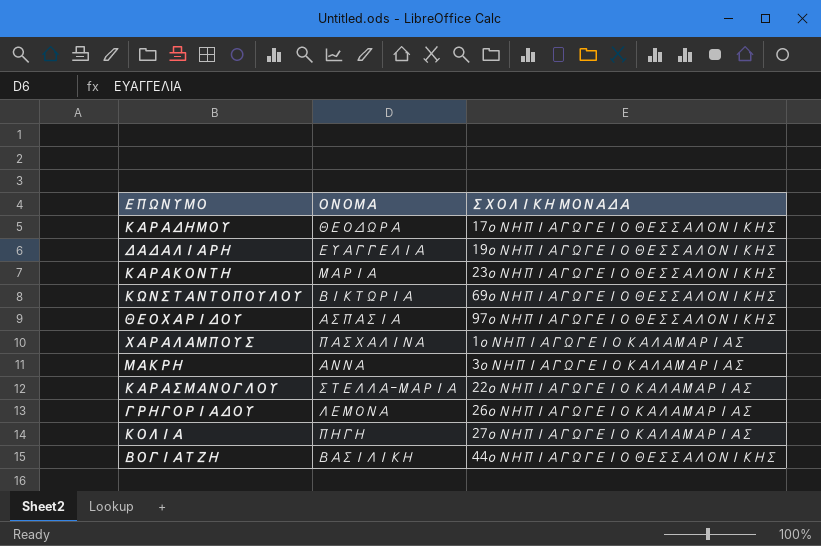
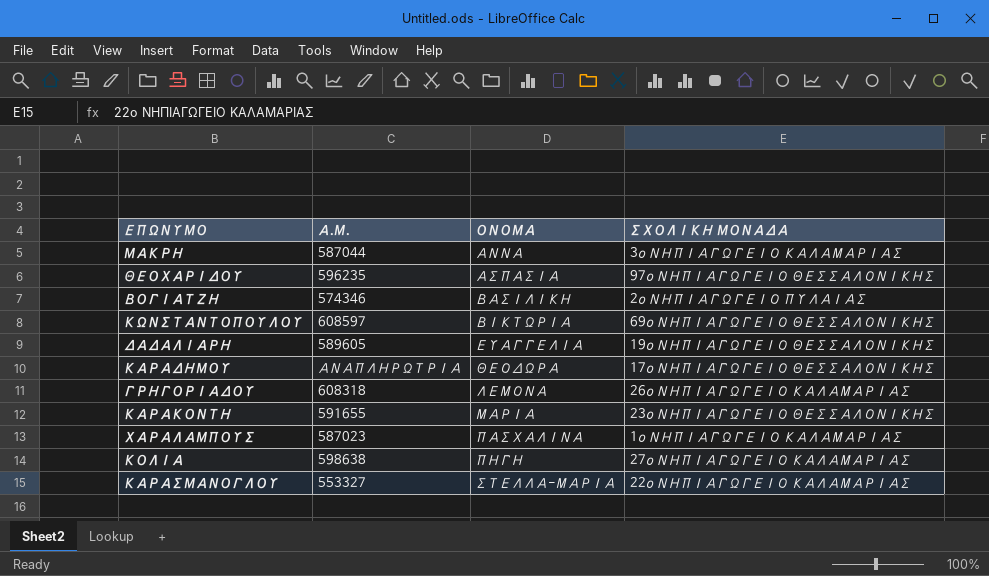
row order: none -> ΟΝΟΜΑ ascending
column Α.Μ. | position: none -> 2
ΒΟΓΙΑΤΖΗ | ΣΧΟΛΙΚΗ ΜΟΝΑΔΑ: 44ο ΝΗΠΙΑΓΩΓΕΙΟ ΘΕΣΣΑΛΟΝΙΚΗΣ -> 2ο ΝΗΠΙΑΓΩΓΕΙΟ ΠΥΛΑΙΑΣ

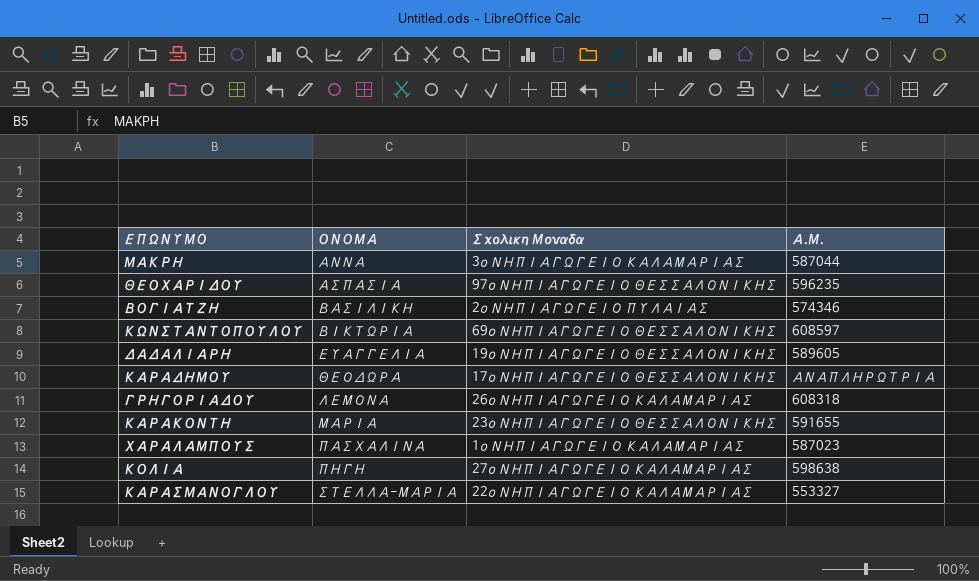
column name: ΣΧΟΛΙΚΗ ΜΟΝΑΔΑ -> Σχολικη Μοναδα
column Α.Μ. | position: 2 -> 4

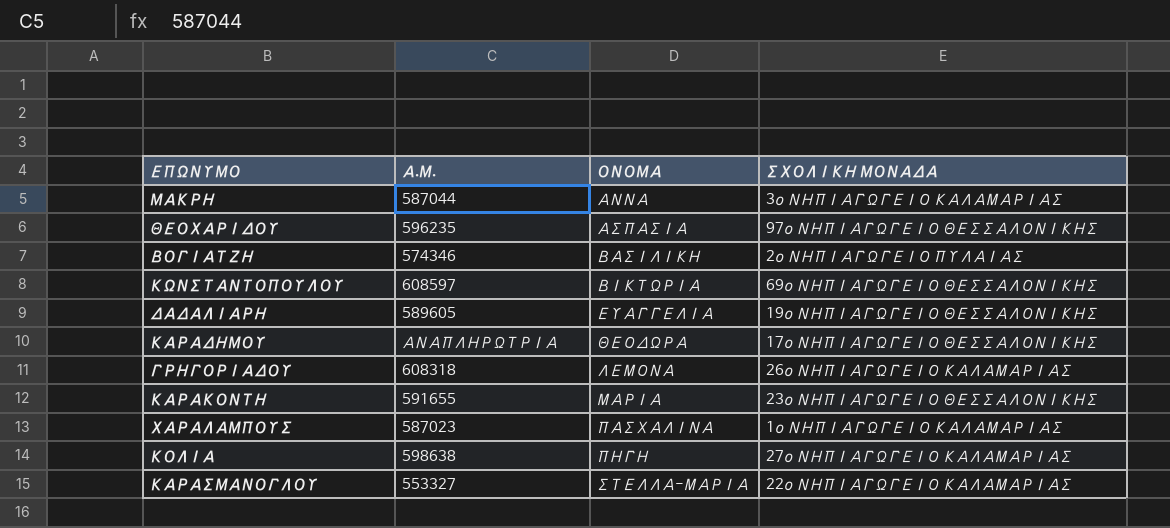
column Α.Μ. | position: 4 -> 2
column name: Σχολικη Μοναδα -> ΣΧΟΛΙΚΗ ΜΟΝΑΔΑ

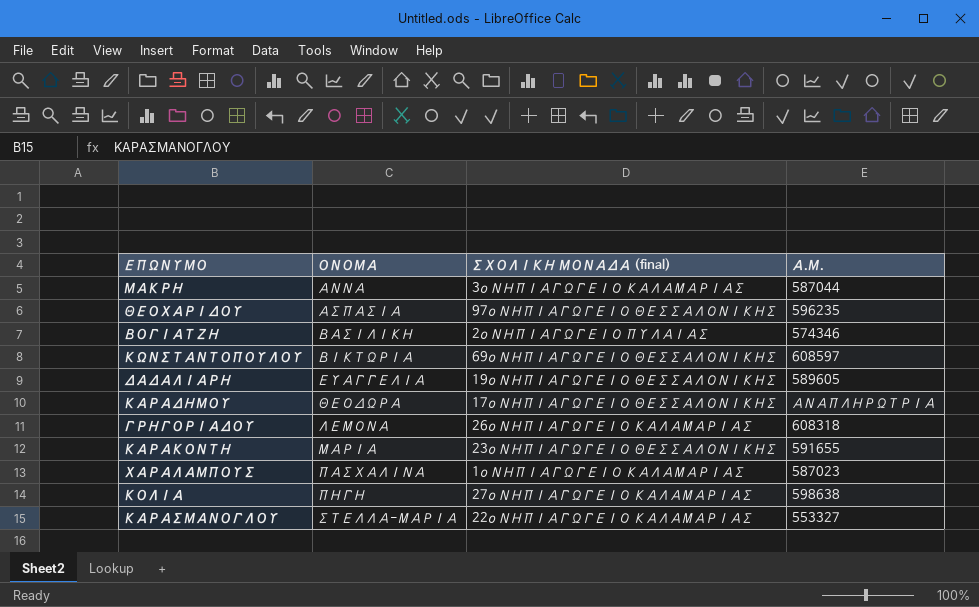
column name: ΣΧΟΛΙΚΗ ΜΟΝΑΔΑ -> ΣΧΟΛΙΚΗ ΜΟΝΑΔΑ (final)
column Α.Μ. | position: 2 -> 4

